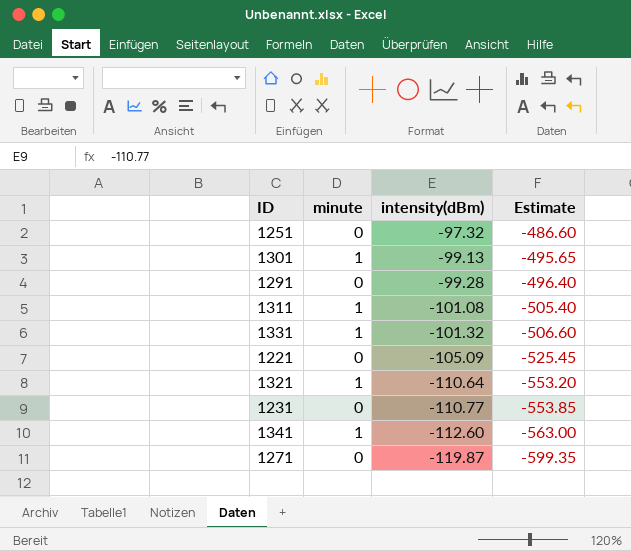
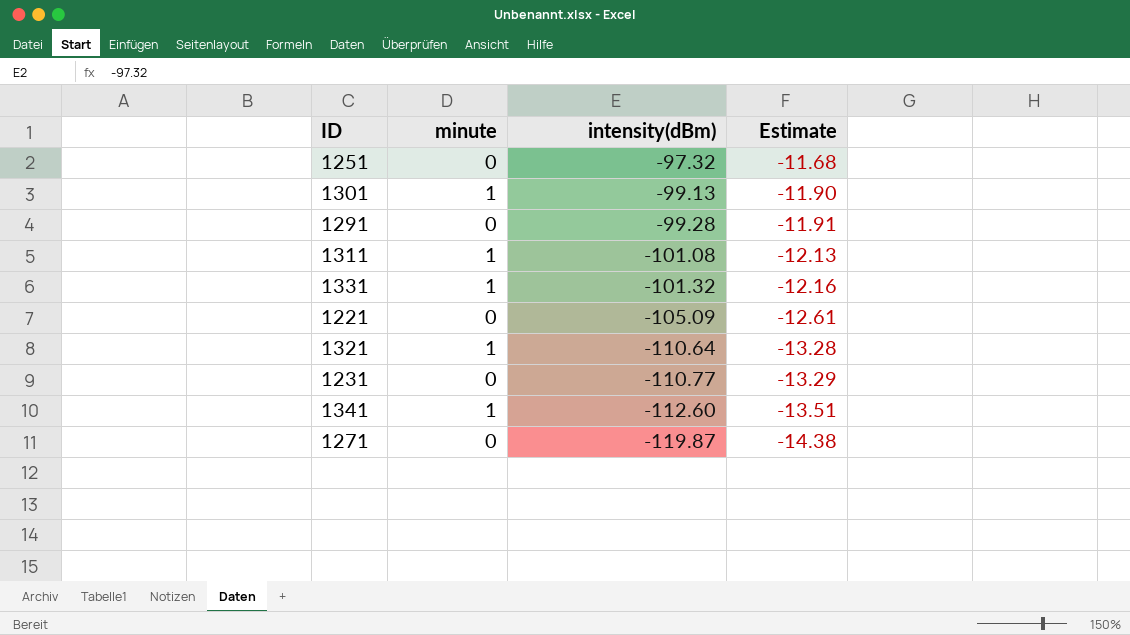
column Estimate | formula: [intensity(dBm)] * 5 -> [intensity(dBm)] * 0.12

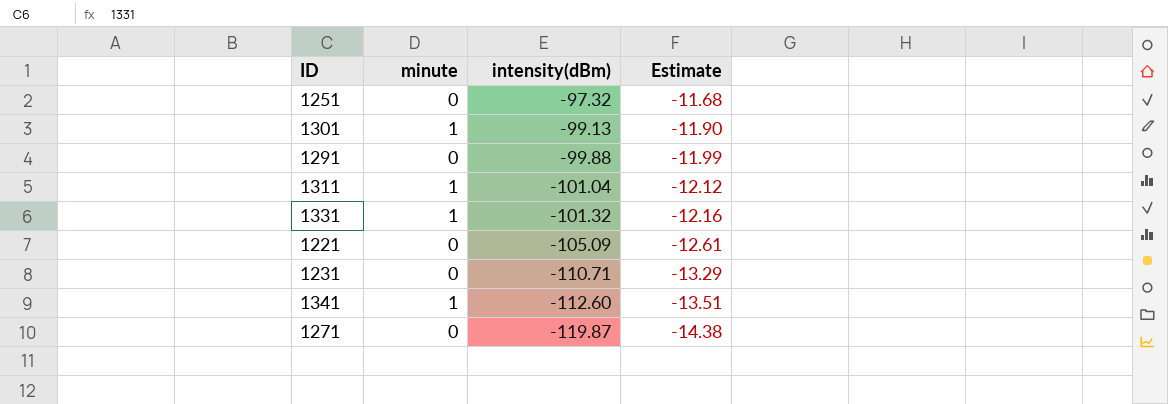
row 1321: 1 | -110.64 | -13.28 -> none
1291 | intensity(dBm): -99.28 -> -99.88
1291 | Estimate: -11.91 -> -11.99
1311 | intensity(dBm): -101.08 -> -101.04
1311 | Estimate: -12.13 -> -12.12
1231 | intensity(dBm): -110.77 -> -110.71

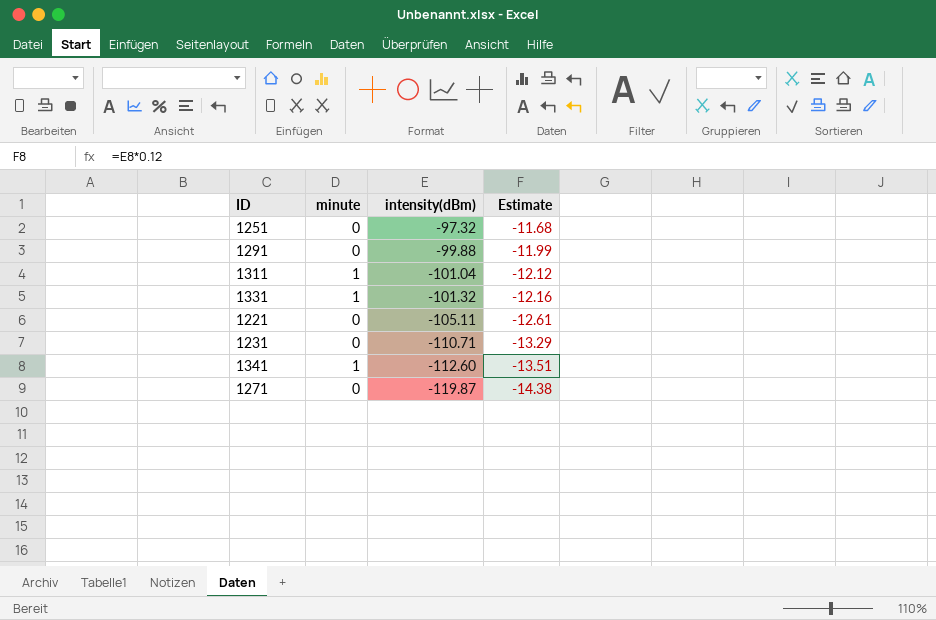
row 1301: 1 | -99.13 | -11.90 -> none
1221 | intensity(dBm): -105.09 -> -105.11

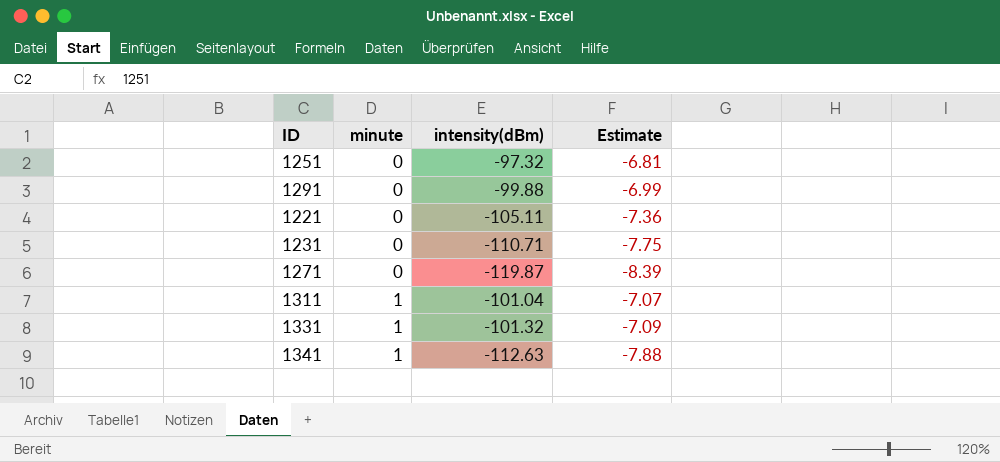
row order: intensity(dBm) descending -> minute ascending
column Estimate | formula: [intensity(dBm)] * 0.12 -> [intensity(dBm)] * 0.07
1341 | intensity(dBm): -112.60 -> -112.63

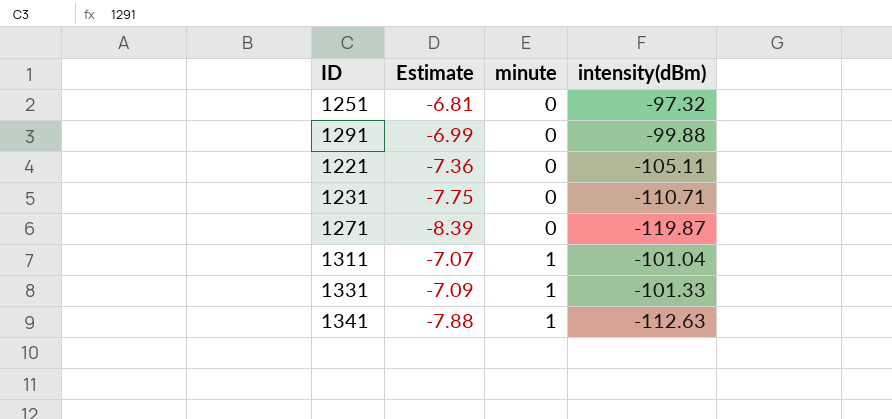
column Estimate | position: 4 -> 2
1331 | intensity(dBm): -101.32 -> -101.33

